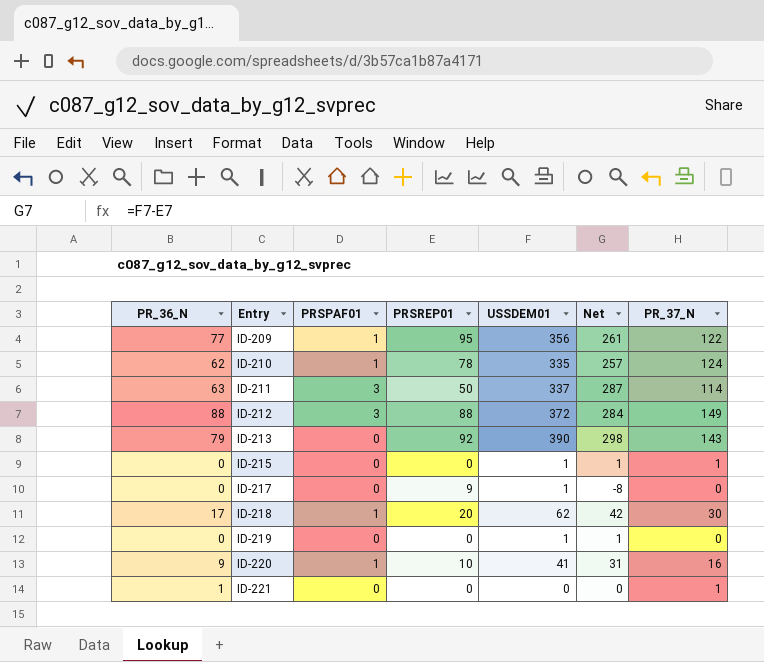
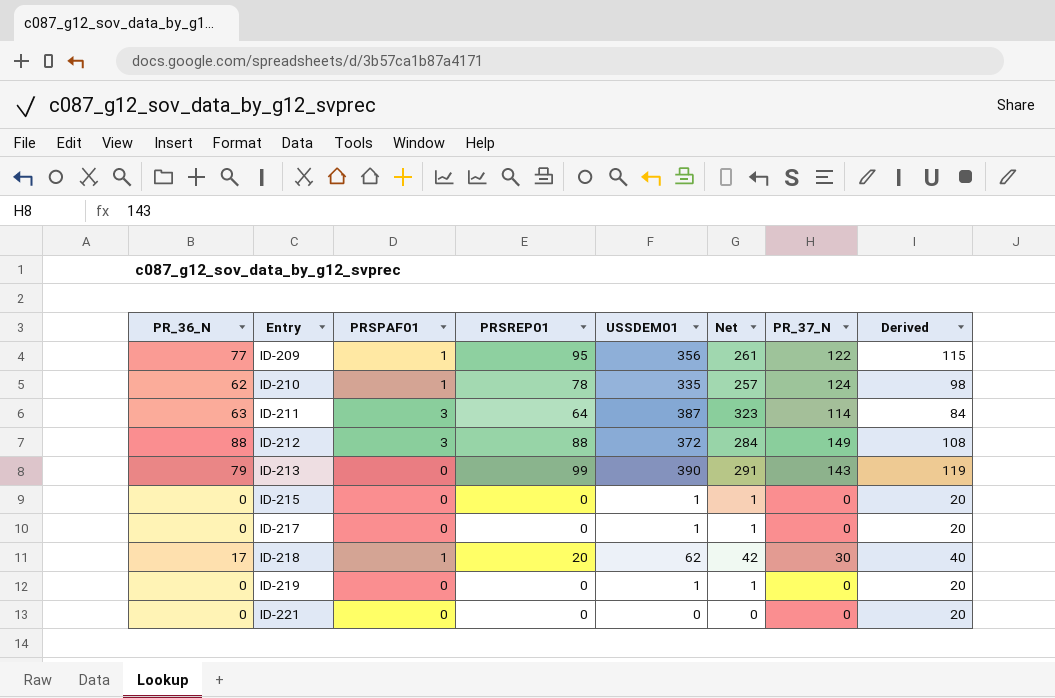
column Derived | formula: none -> [PRSREP01] + 20
row ID-220: 9 | 1 | 10 | 41 | 31 | 16 -> none
ID-211 | PRSREP01: 50 -> 64
ID-211 | USSDEM01: 337 -> 387
ID-211 | Net: 287 -> 323
ID-213 | PRSREP01: 92 -> 99
ID-213 | Net: 298 -> 291
ID-215 | PR_37_N: 1 -> 0
ID-217 | PRSREP01: 9 -> 0
ID-217 | Net: -8 -> 1
ID-221 | PR_36_N: 1 -> 0
ID-221 | PR_37_N: 1 -> 0

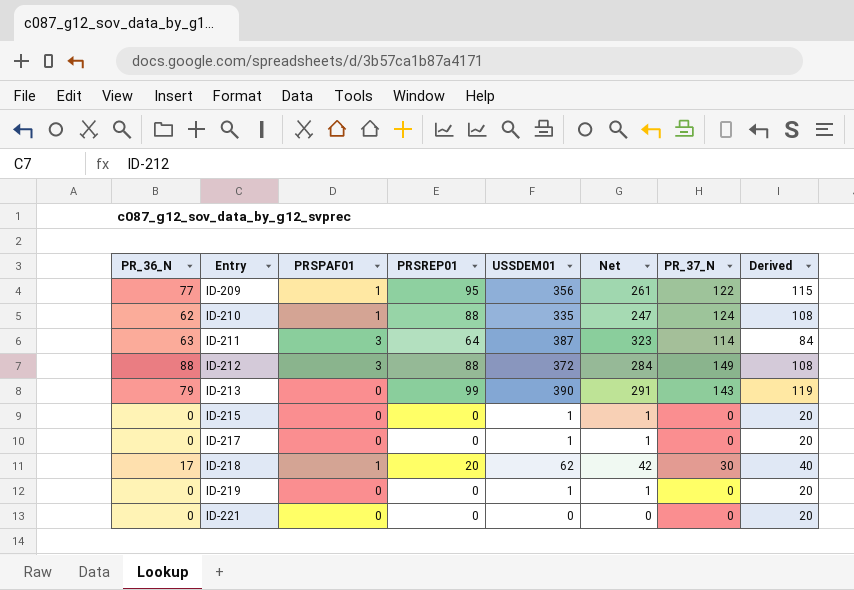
ID-210 | PRSREP01: 78 -> 88
ID-210 | Net: 257 -> 247
ID-210 | Derived: 98 -> 108

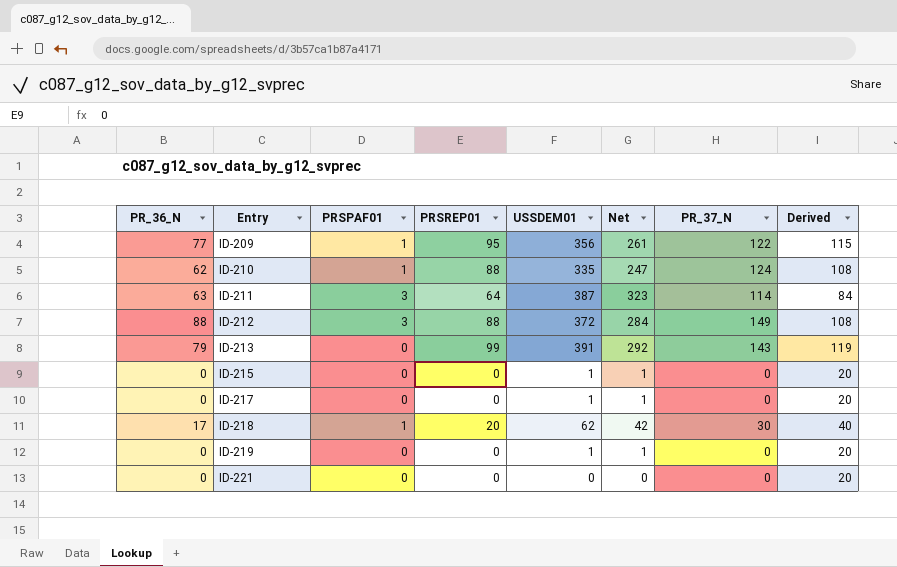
ID-213 | USSDEM01: 390 -> 391
ID-213 | Net: 291 -> 292

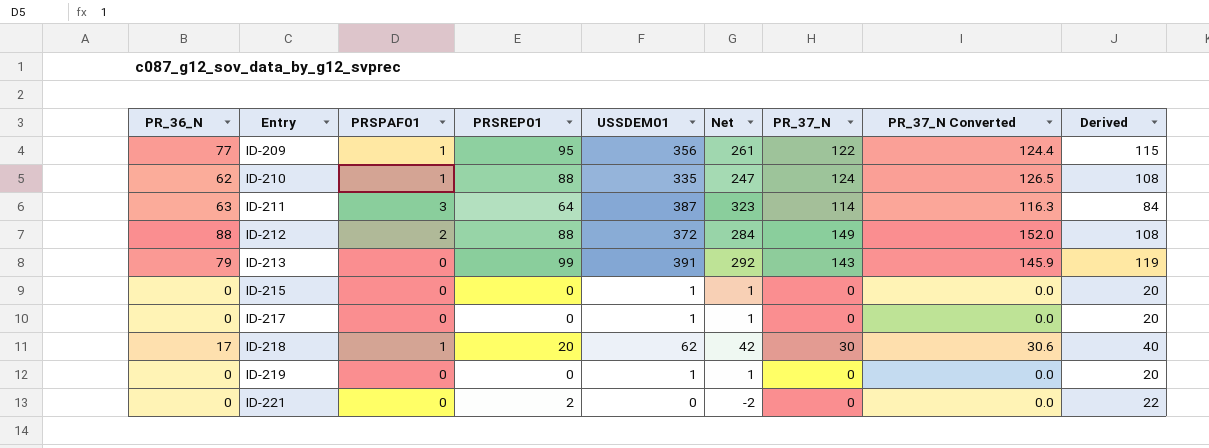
column PR_37_N Converted | formula: none -> [PR_37_N] * 1.02
ID-212 | PRSPAF01: 3 -> 2
ID-221 | PRSREP01: 0 -> 2
ID-221 | Net: 0 -> -2
ID-221 | Derived: 20 -> 22

